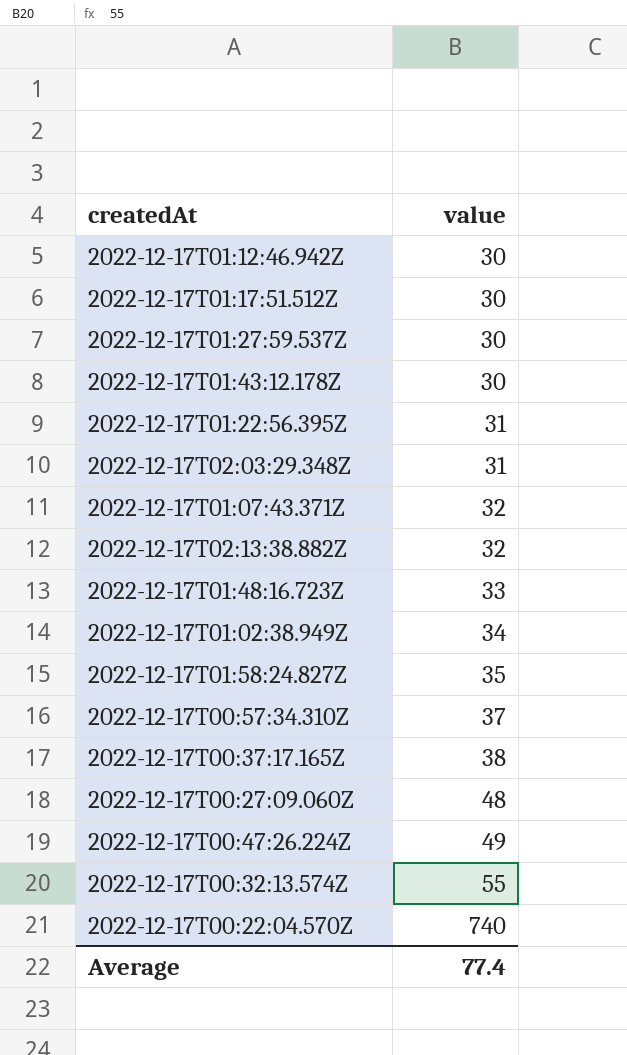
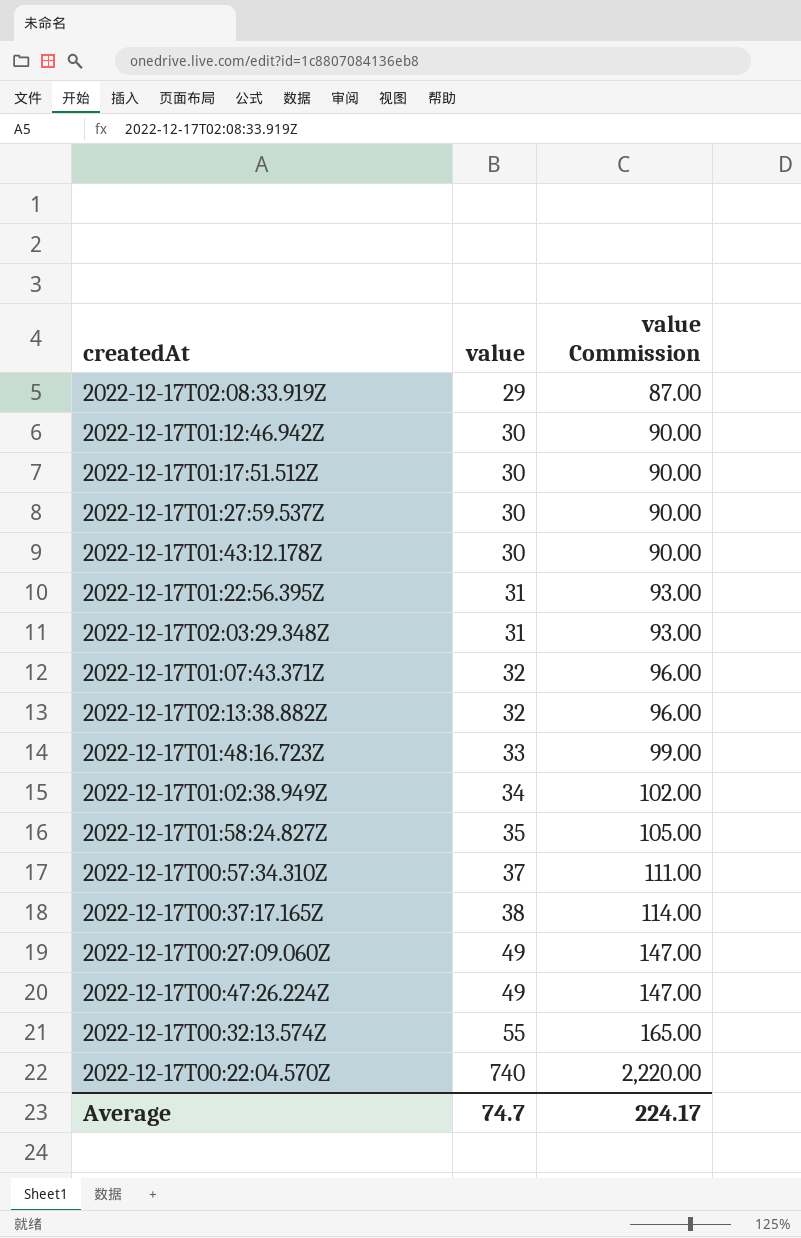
column value Commission | formula: none -> [value] * 3
row 2022-12-17T02:08:33.919Z: none -> 29 | 87.00
2022-12-17T00:27:09.060Z | value: 48 -> 49
Average | value: 77.4 -> 74.7

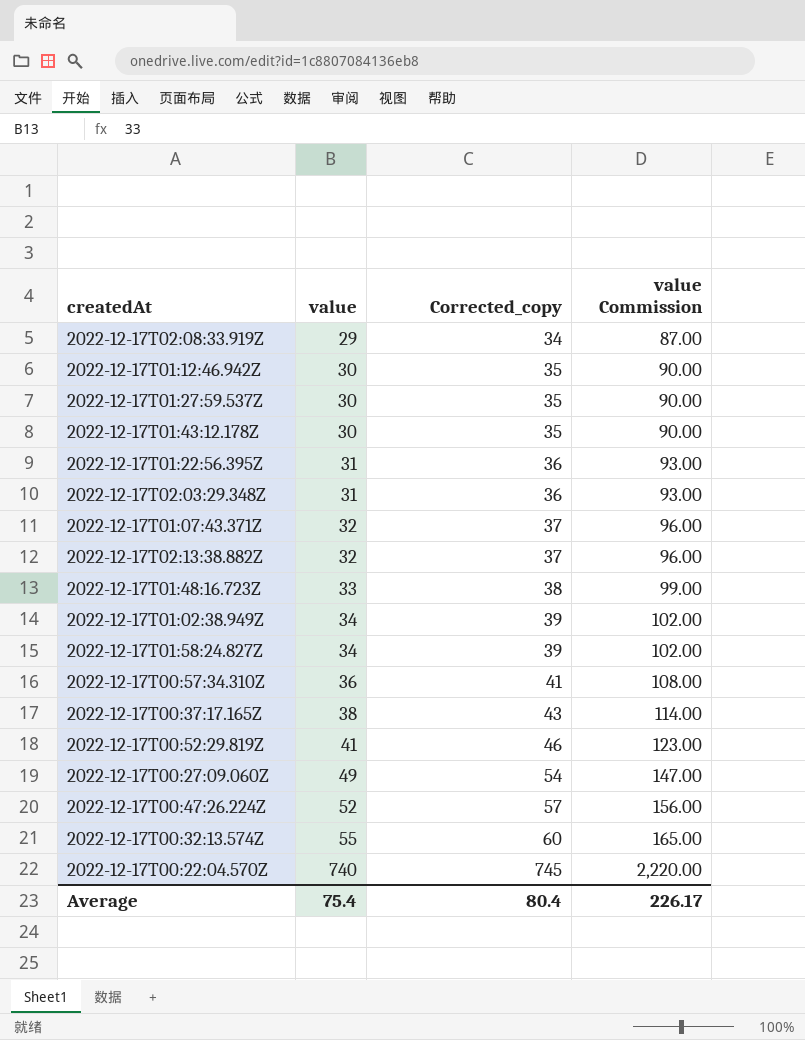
column Corrected_copy | formula: none -> [value] + 5
row 2022-12-17T01:17:51.512Z: 30 | 90.00 -> none
2022-12-17T01:58:24.827Z | value: 35 -> 34
2022-12-17T01:58:24.827Z | value Commission: 105.00 -> 102.00
2022-12-17T00:57:34.310Z | value: 37 -> 36
2022-12-17T00:57:34.310Z | value Commission: 111.00 -> 108.00
row 2022-12-17T00:52:29.819Z: none -> 41 | 46 | 123.00
2022-12-17T00:47:26.224Z | value: 49 -> 52
2022-12-17T00:47:26.224Z | value Commission: 147.00 -> 156.00
Average | value: 74.7 -> 75.4
Average | value Commission: 224.17 -> 226.17

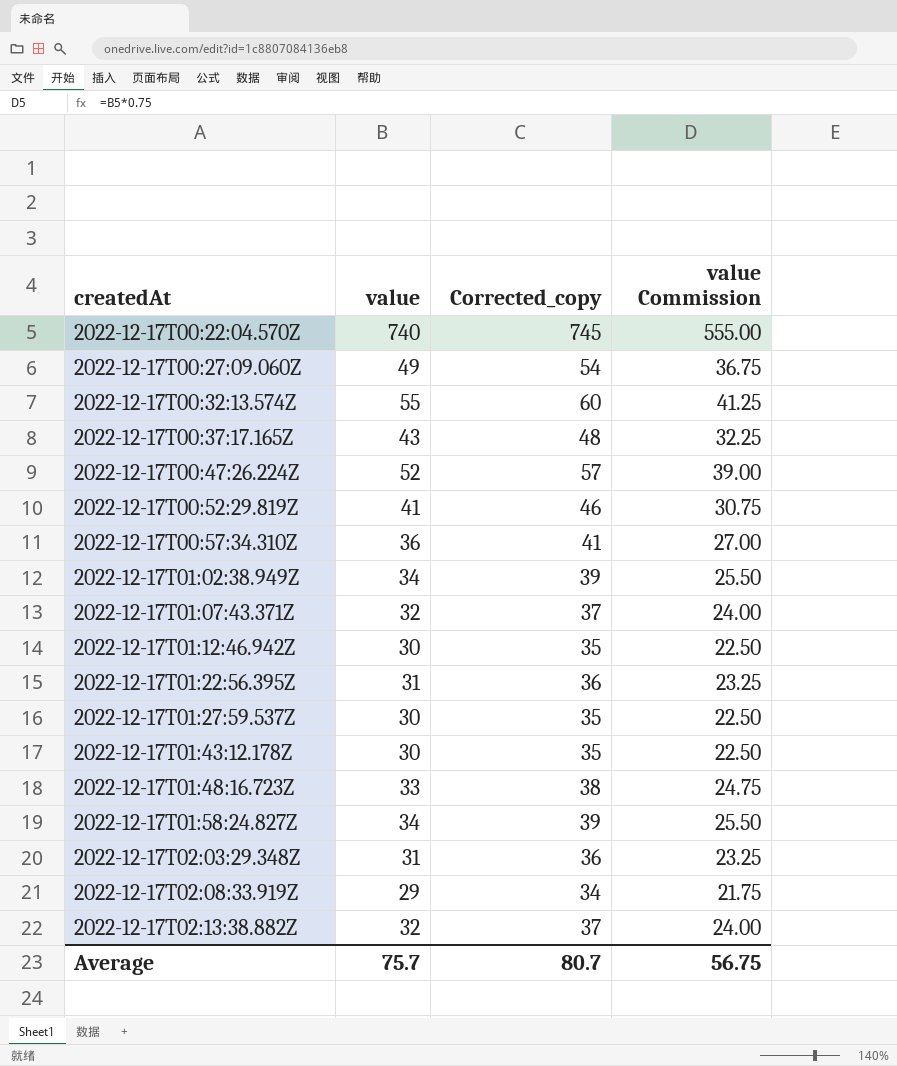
row order: value ascending -> createdAt ascending
column value Commission | formula: [value] * 3 -> [value] * 0.75
2022-12-17T00:37:17.165Z | value: 38 -> 43
2022-12-17T00:37:17.165Z | Corrected_copy: 43 -> 48
Average | value: 75.4 -> 75.7
Average | Corrected_copy: 80.4 -> 80.7
Average | value Commission: 226.17 -> 56.75

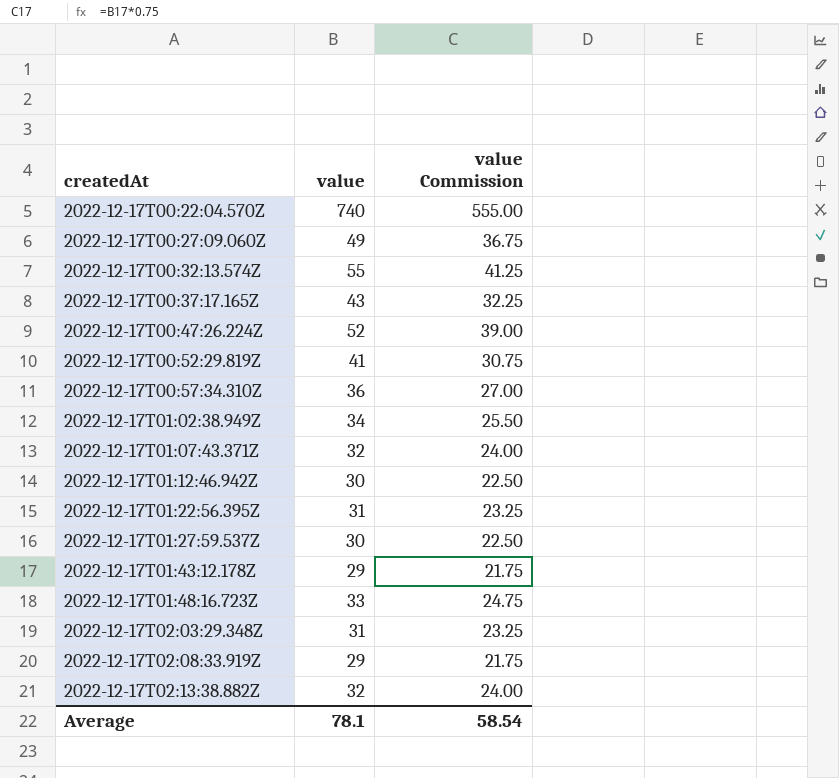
column Corrected_copy | formula: [value] + 5 -> none
row 2022-12-17T01:58:24.827Z: 34 | 39 | 25.50 -> none
2022-12-17T01:43:12.178Z | value: 30 -> 29
2022-12-17T01:43:12.178Z | value Commission: 22.50 -> 21.75
Average | value: 75.7 -> 78.1
Average | value Commission: 56.75 -> 58.54

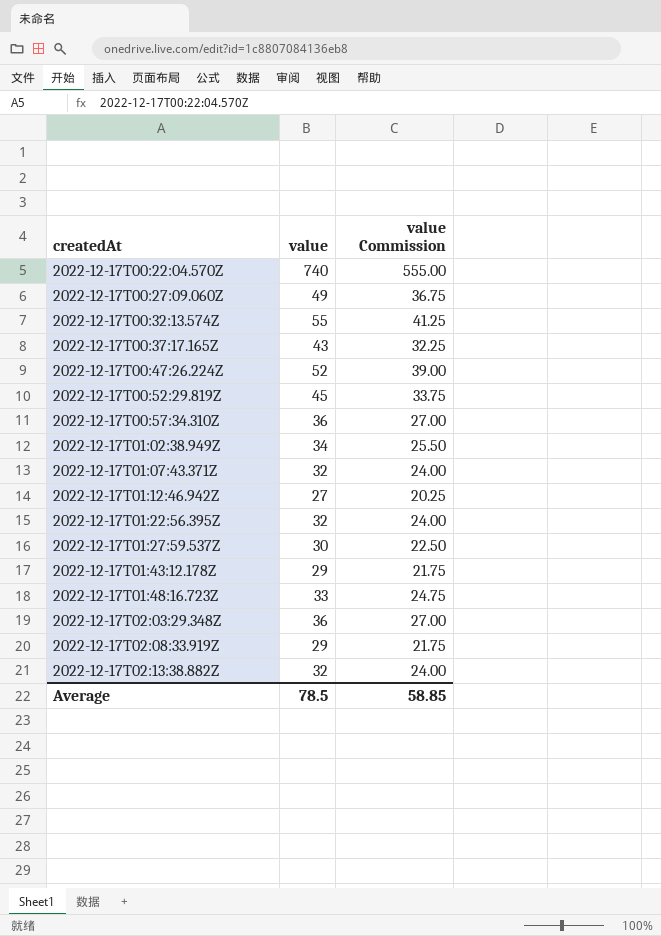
2022-12-17T00:52:29.819Z | value: 41 -> 45
2022-12-17T00:52:29.819Z | value Commission: 30.75 -> 33.75
2022-12-17T01:12:46.942Z | value: 30 -> 27
2022-12-17T01:12:46.942Z | value Commission: 22.50 -> 20.25
2022-12-17T01:22:56.395Z | value: 31 -> 32
2022-12-17T01:22:56.395Z | value Commission: 23.25 -> 24.00
2022-12-17T02:03:29.348Z | value: 31 -> 36
2022-12-17T02:03:29.348Z | value Commission: 23.25 -> 27.00
Average | value: 78.1 -> 78.5
Average | value Commission: 58.54 -> 58.85

